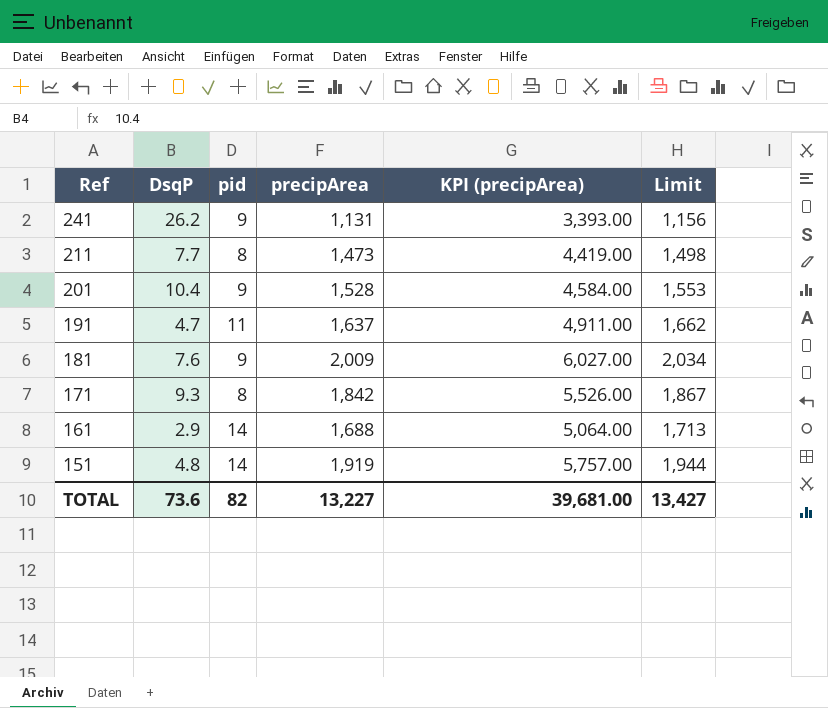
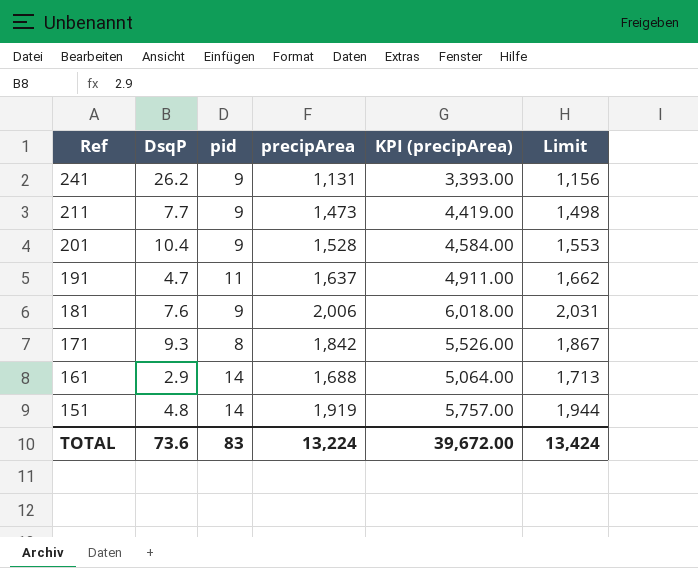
211 | pid: 8 -> 9
181 | precipArea: 2,009 -> 2,006
181 | KPI (precipArea): 6,027.00 -> 6,018.00
181 | Limit: 2,034 -> 2,031
TOTAL | pid: 82 -> 83
TOTAL | precipArea: 13,227 -> 13,224
TOTAL | KPI (precipArea): 39,681.00 -> 39,672.00
TOTAL | Limit: 13,427 -> 13,424

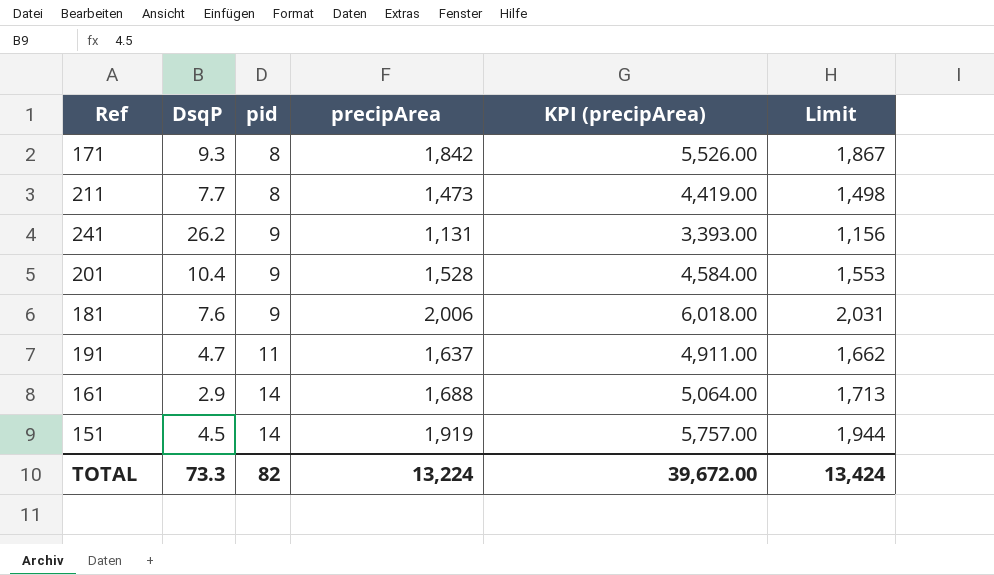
row order: Ref descending -> pid ascending
211 | pid: 9 -> 8
151 | DsqP: 4.8 -> 4.5
TOTAL | DsqP: 73.6 -> 73.3
TOTAL | pid: 83 -> 82

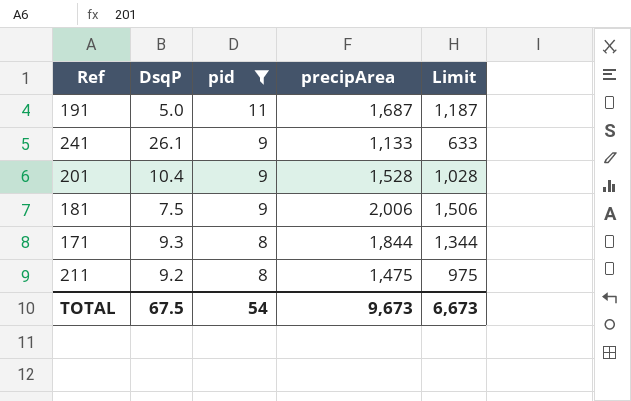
filter: none -> pid != 14
row order: pid ascending -> pid descending
column KPI (precipArea) | formula: [precipArea] * 3 -> none
column Limit | formula: [precipArea] + 25 -> [precipArea] - 500
191 | DsqP: 4.7 -> 5.0
191 | precipArea: 1,637 -> 1,687
241 | DsqP: 26.2 -> 26.1
241 | precipArea: 1,131 -> 1,133
181 | DsqP: 7.6 -> 7.5
171 | precipArea: 1,842 -> 1,844
211 | DsqP: 7.7 -> 9.2
211 | precipArea: 1,473 -> 1,475
TOTAL | DsqP: 73.3 -> 67.5
TOTAL | pid: 82 -> 54
TOTAL | precipArea: 13,224 -> 9,673
TOTAL | Limit: 13,424 -> 6,673

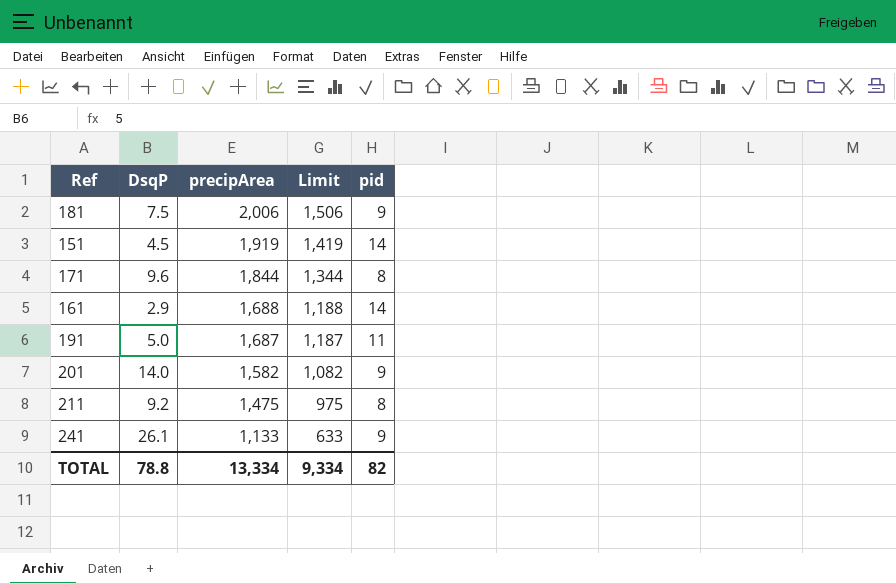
filter: pid != 14 -> none
row order: pid descending -> precipArea descending
column pid | position: 3 -> 5
171 | DsqP: 9.3 -> 9.6
201 | DsqP: 10.4 -> 14.0
201 | precipArea: 1,528 -> 1,582
201 | Limit: 1,028 -> 1,082
TOTAL | DsqP: 67.5 -> 78.8
TOTAL | precipArea: 9,673 -> 13,334
TOTAL | Limit: 6,673 -> 9,334
TOTAL | pid: 54 -> 82

